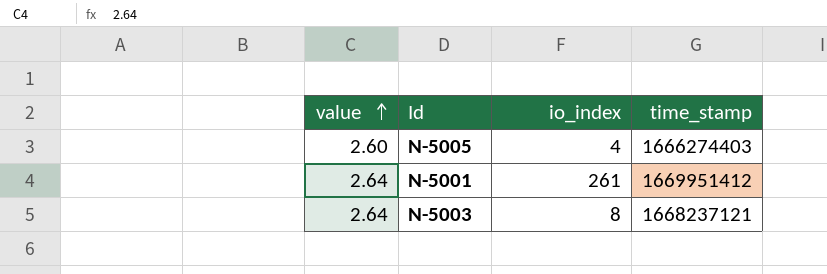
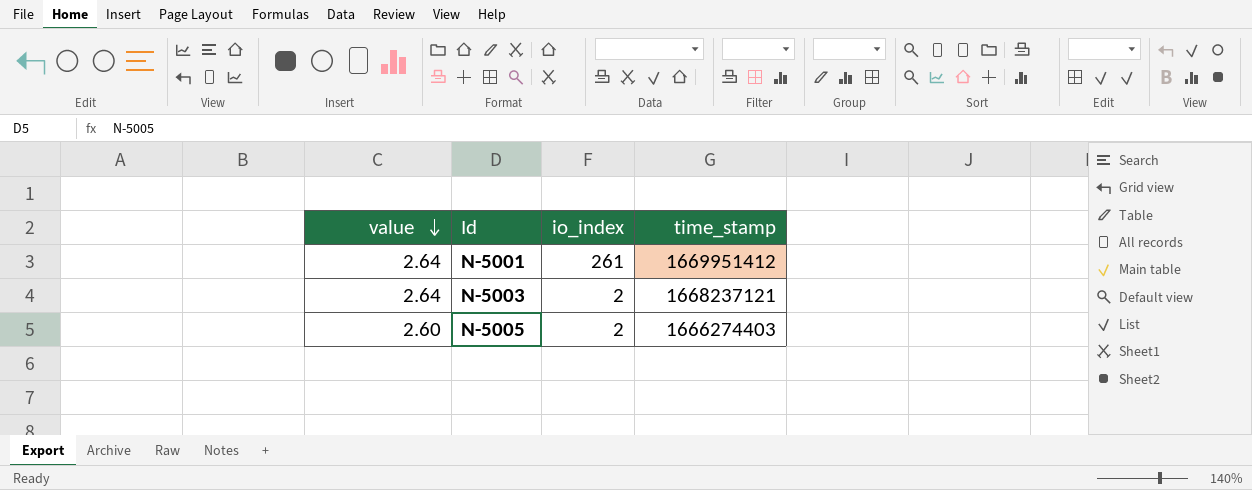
row order: value ascending -> value descending
N-5003 | io_index: 8 -> 2
N-5005 | io_index: 4 -> 2

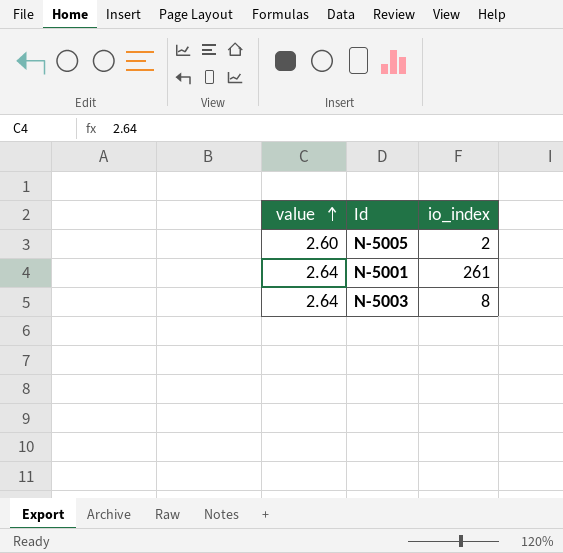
row order: value descending -> value ascending
column time_stamp | position: 4 -> none
N-5003 | io_index: 2 -> 8

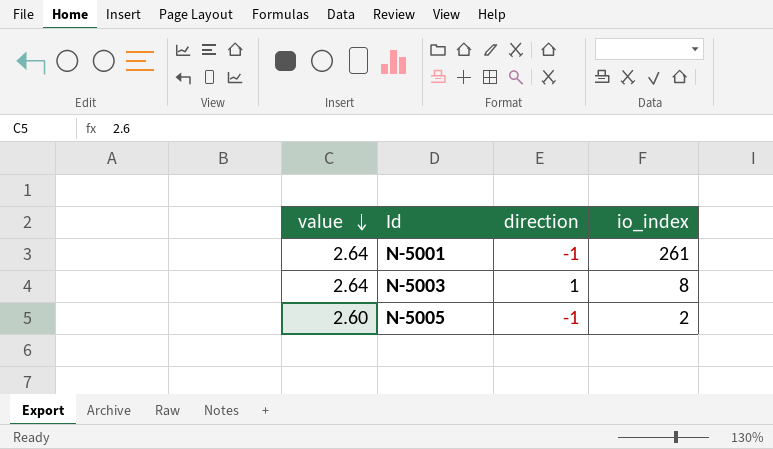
row order: value ascending -> value descending
column direction | position: none -> 3

